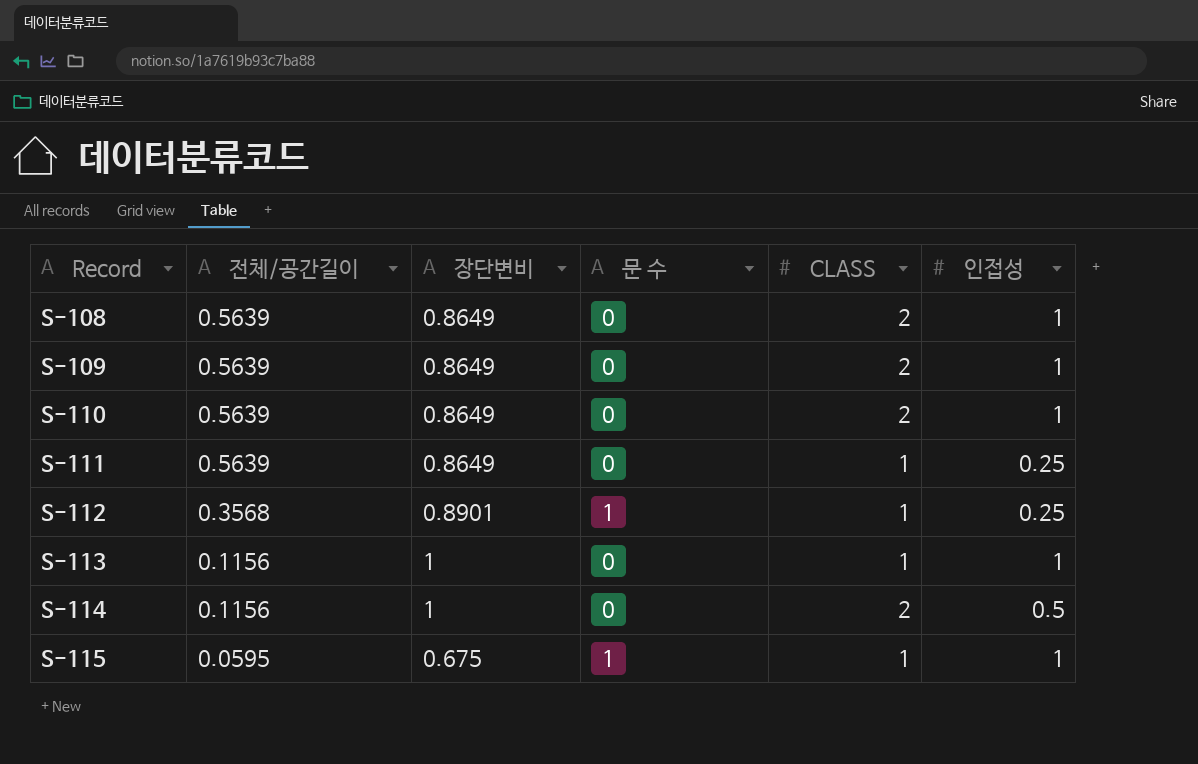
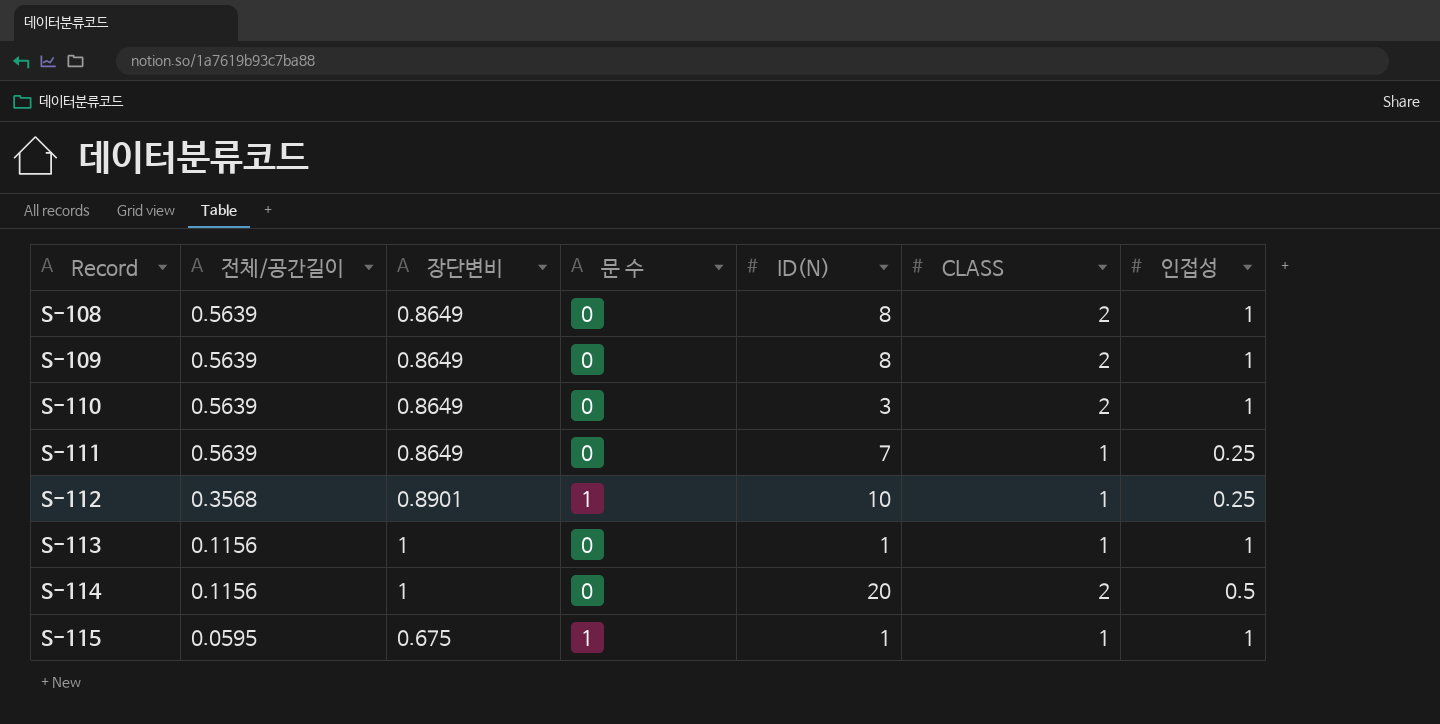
column ID(N) | position: none -> 5

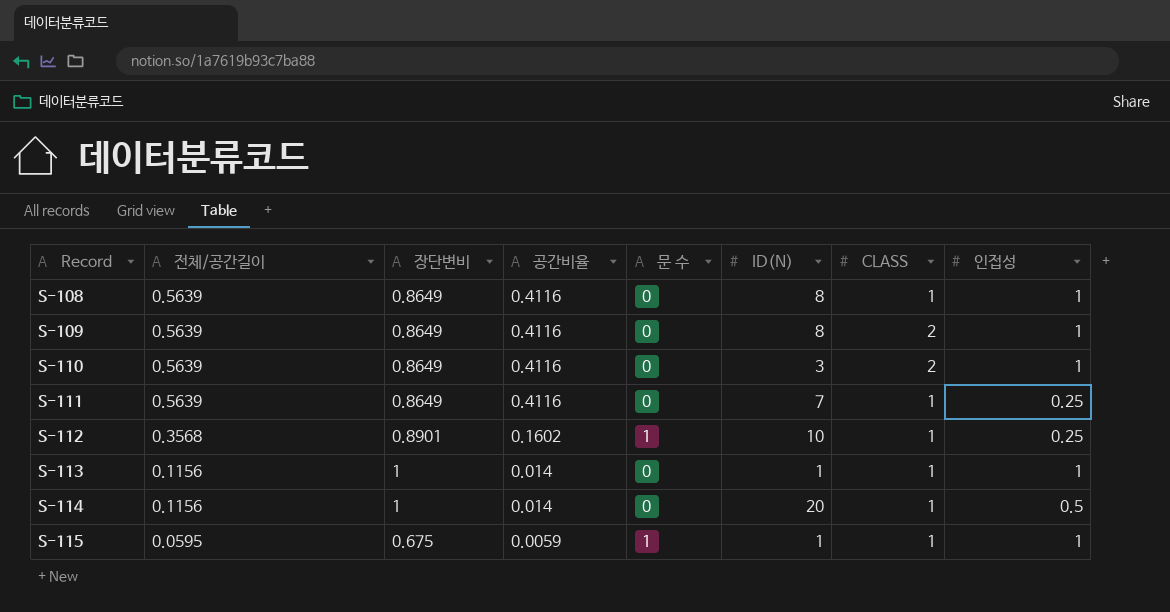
column 공간비율 | position: none -> 4
S-108 | CLASS: 2 -> 1
S-114 | CLASS: 2 -> 1

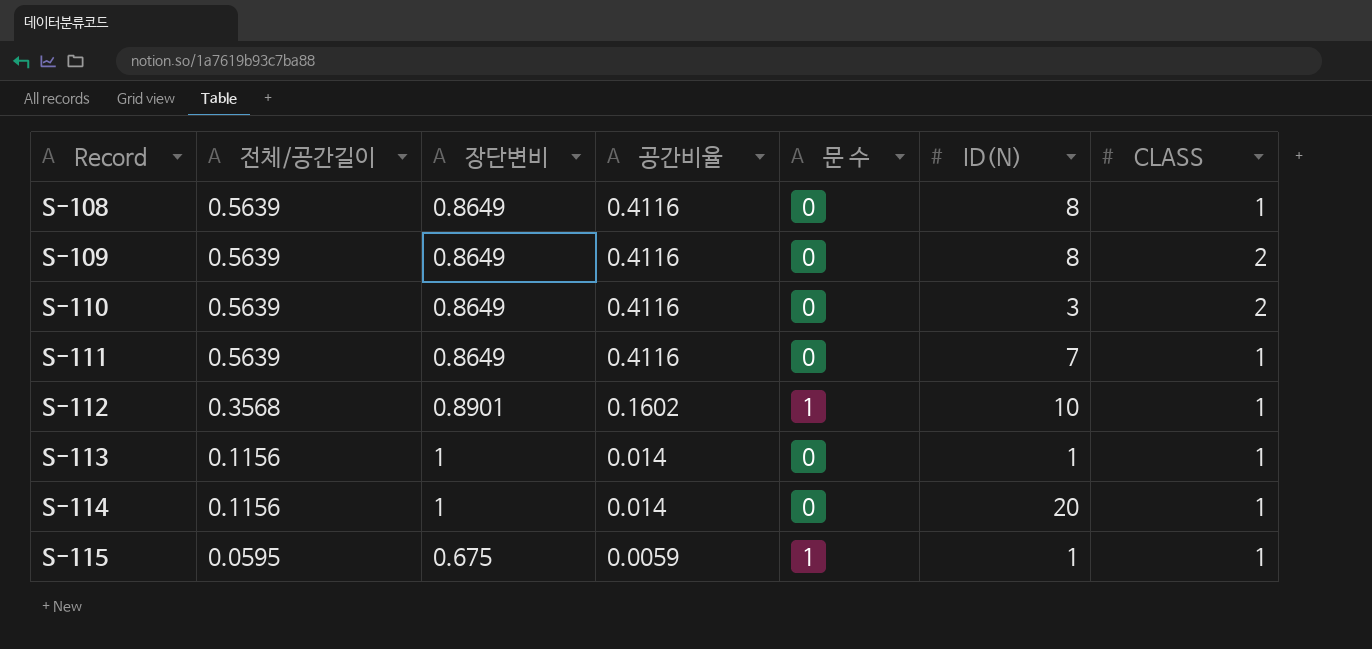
column 인접성 | position: 8 -> none

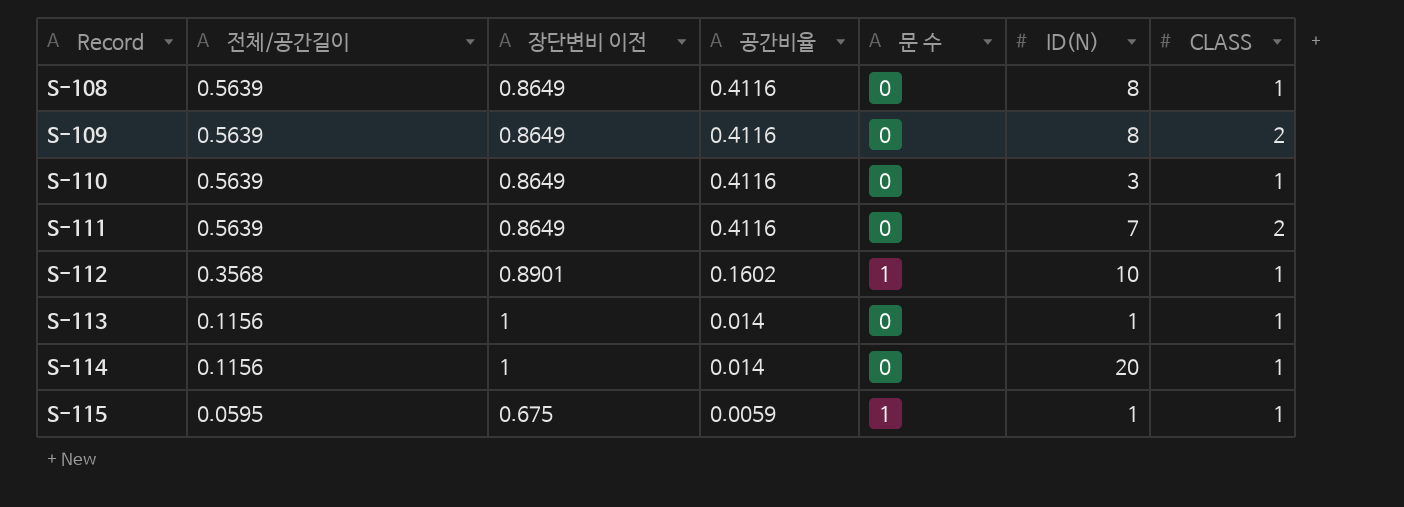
column name: 장단변비 -> 장단변비 이전
S-110 | CLASS: 2 -> 1
S-111 | CLASS: 1 -> 2

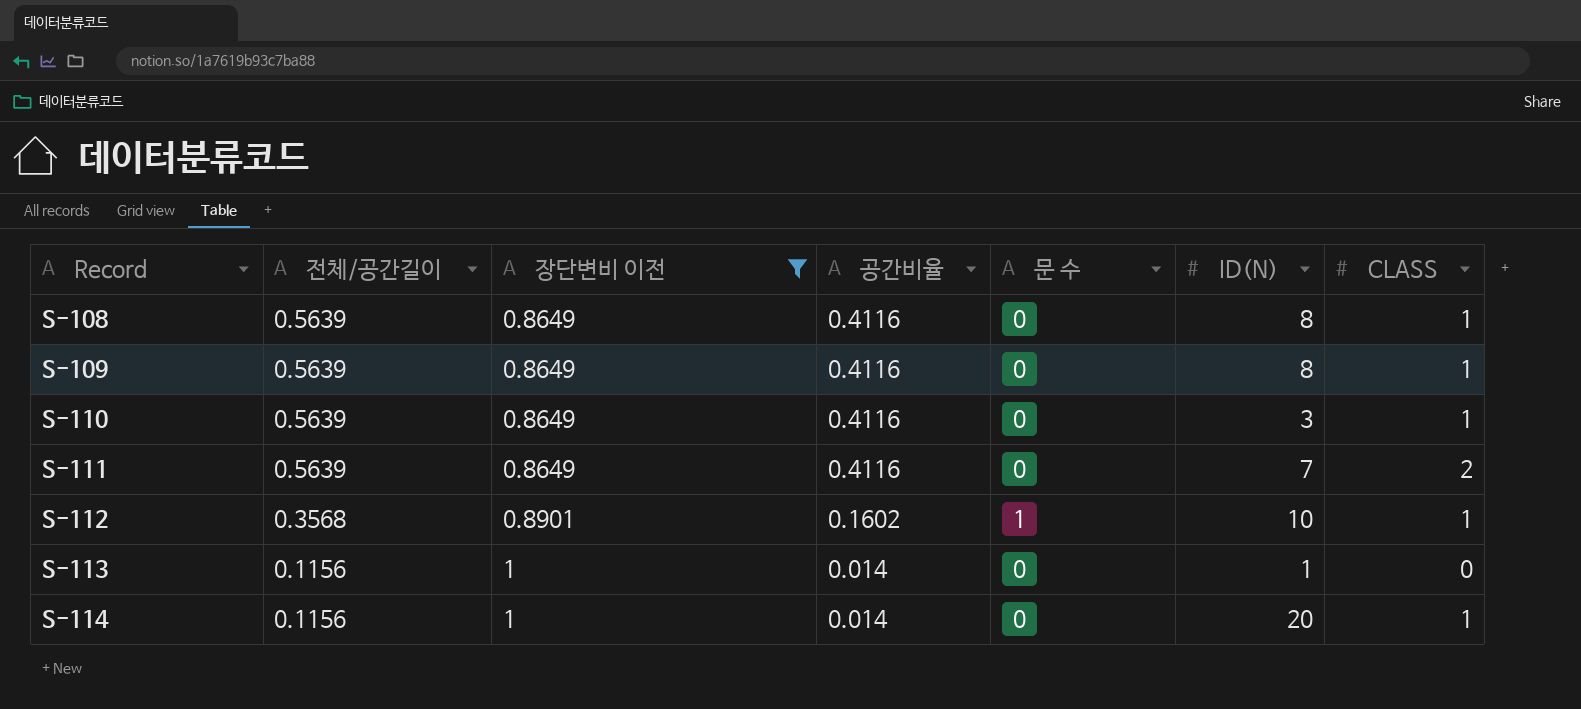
filter: none -> 장단변비 이전 != 0.675
S-109 | CLASS: 2 -> 1
S-113 | CLASS: 1 -> 0

